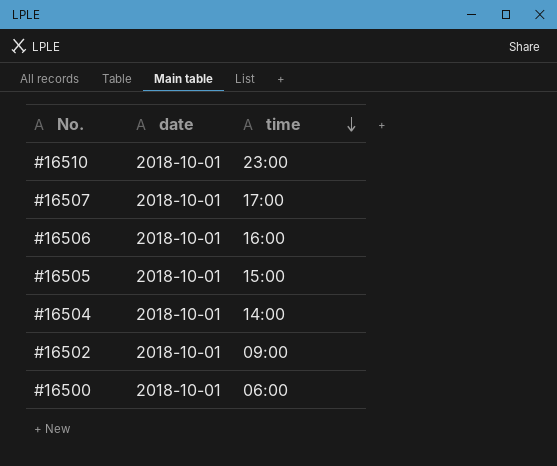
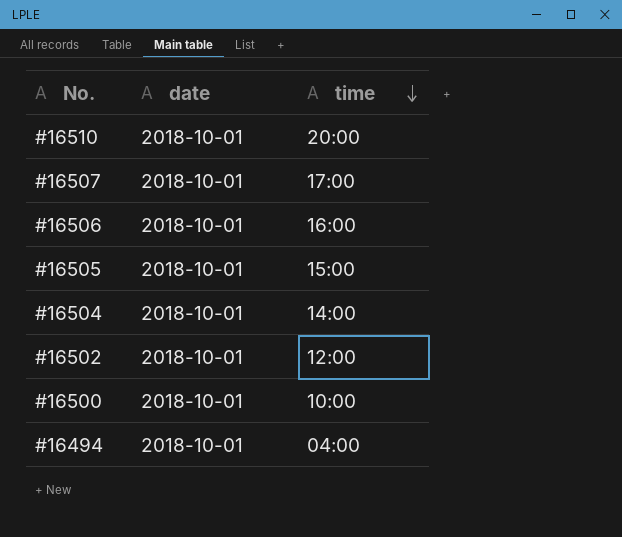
#16510 | time: 23:00 -> 20:00
#16502 | time: 09:00 -> 12:00
#16500 | time: 06:00 -> 10:00
row #16494: none -> 2018-10-01 | 04:00

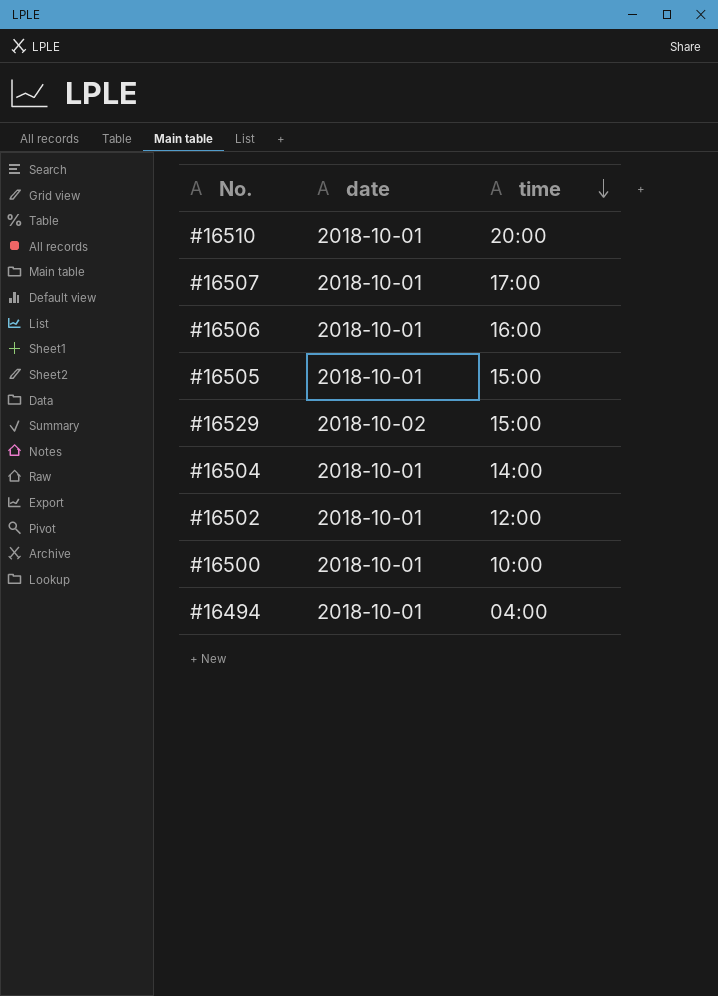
row #16529: none -> 2018-10-02 | 15:00

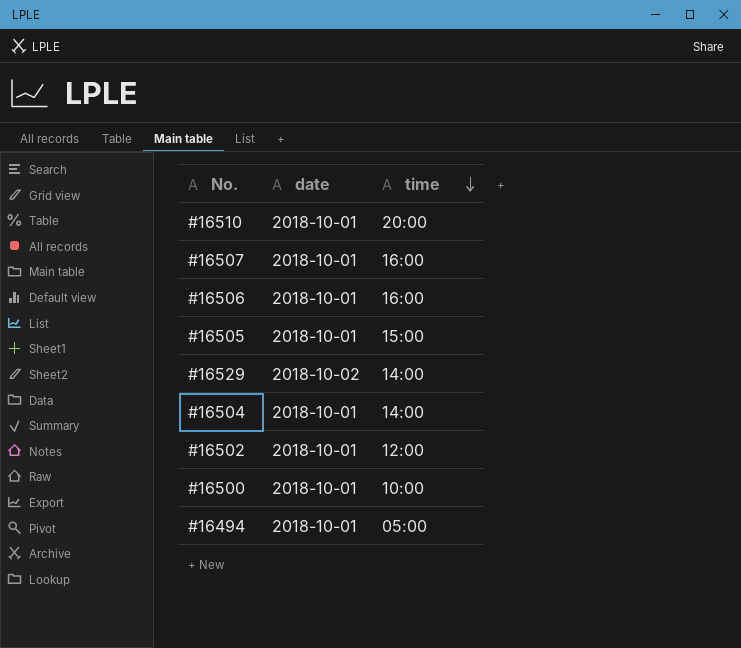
#16507 | time: 17:00 -> 16:00
#16529 | time: 15:00 -> 14:00
#16494 | time: 04:00 -> 05:00

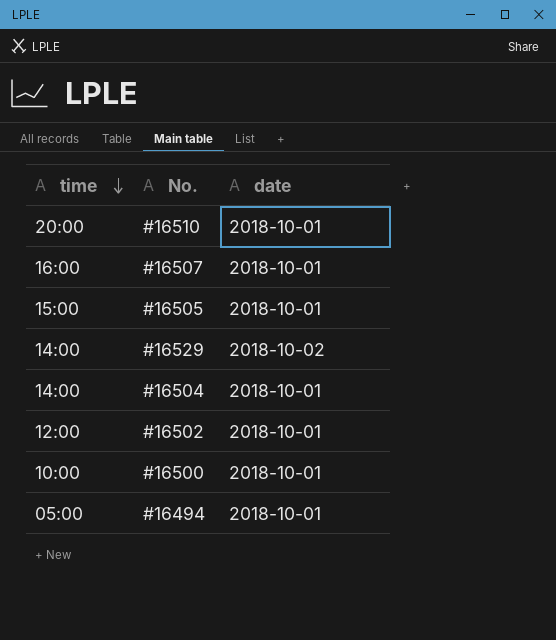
column time | position: 3 -> 1
row #16506: 2018-10-01 | 16:00 -> none

